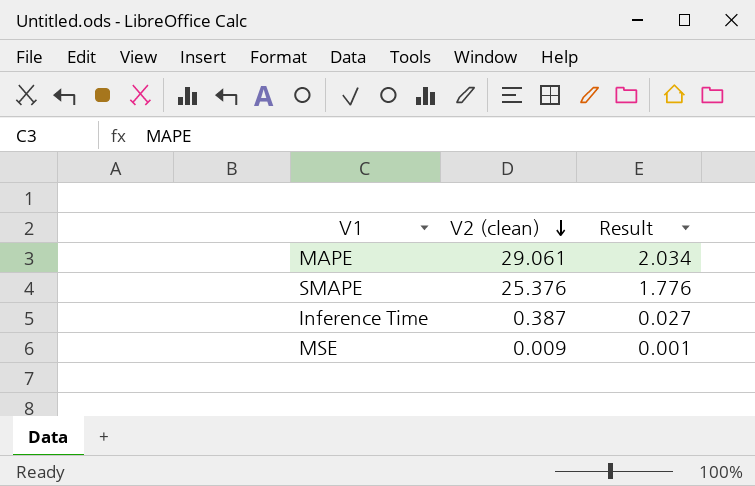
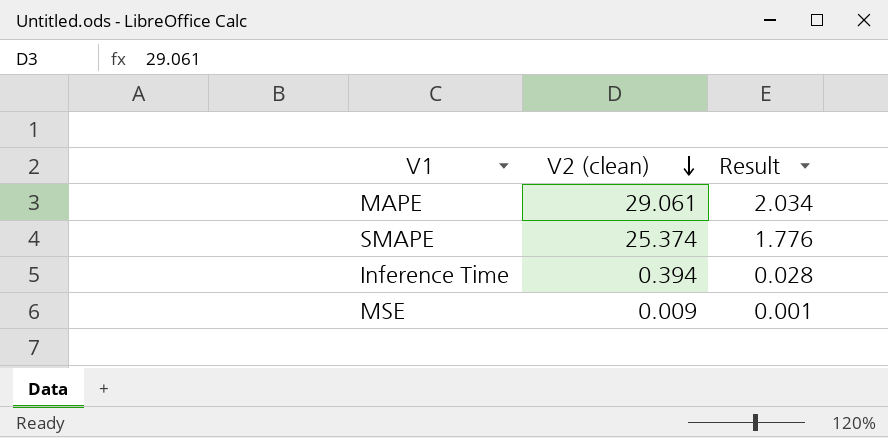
SMAPE | V2 (clean): 25.376 -> 25.374
Inference Time | V2 (clean): 0.387 -> 0.394
Inference Time | Result: 0.027 -> 0.028

